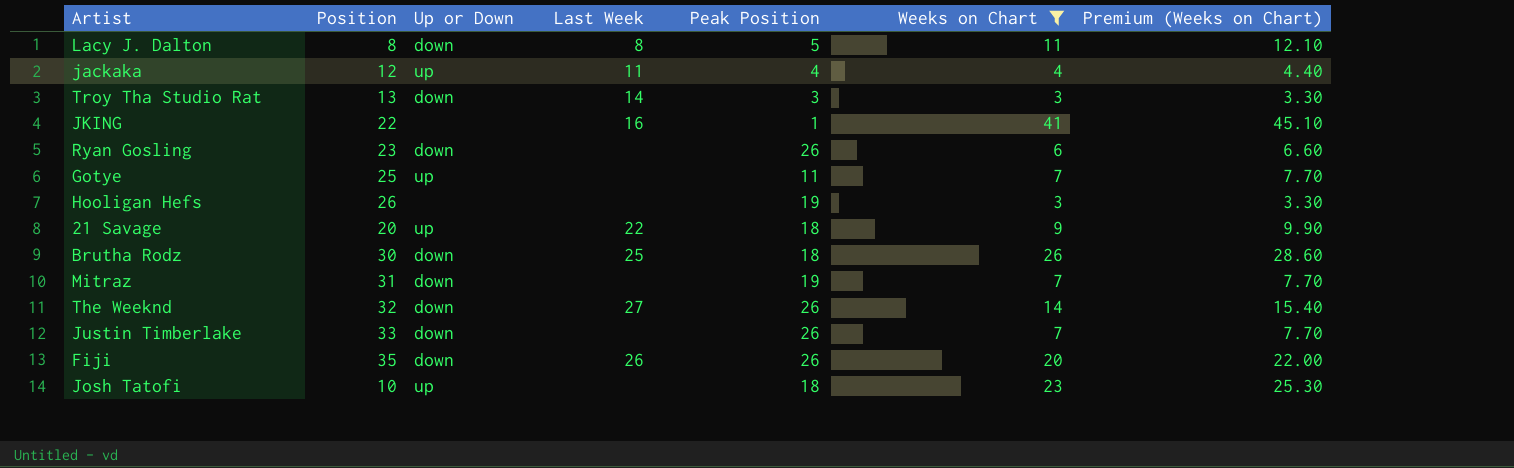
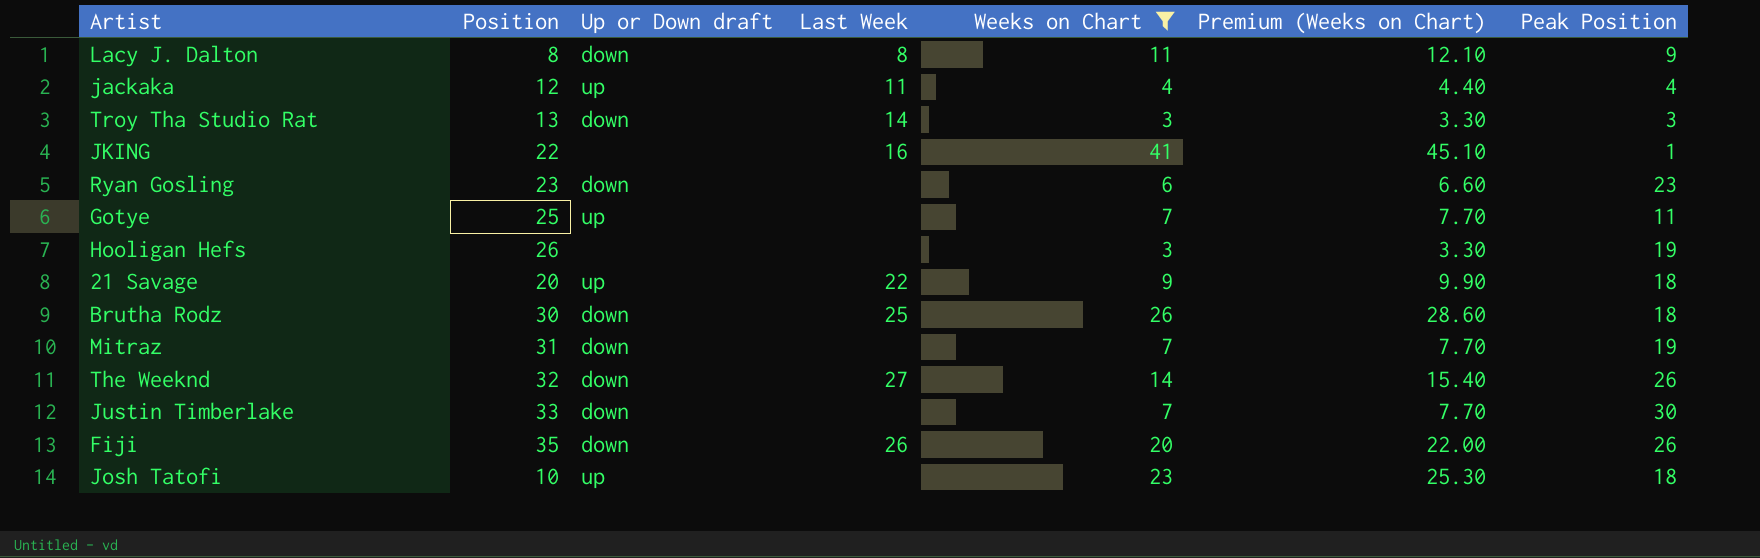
column name: Up or Down -> Up or Down draft
column Peak Position | position: 5 -> 7
Lacy J. Dalton | Peak Position: 5 -> 9
Ryan Gosling | Peak Position: 26 -> 23
Justin Timberlake | Peak Position: 26 -> 30

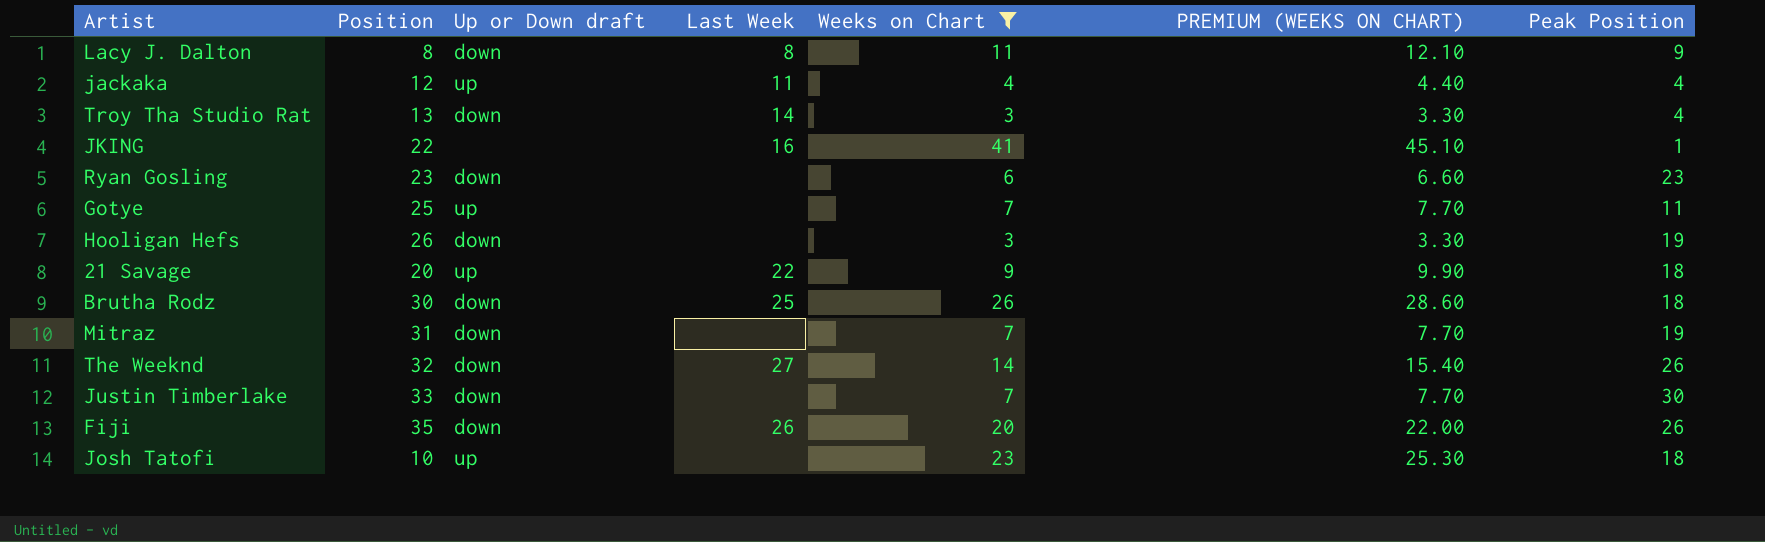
column name: Premium (Weeks on Chart) -> PREMIUM (WEEKS ON CHART)
Troy Tha Studio Rat | Peak Position: 3 -> 4
Hooligan Hefs | Up or Down draft: none -> down

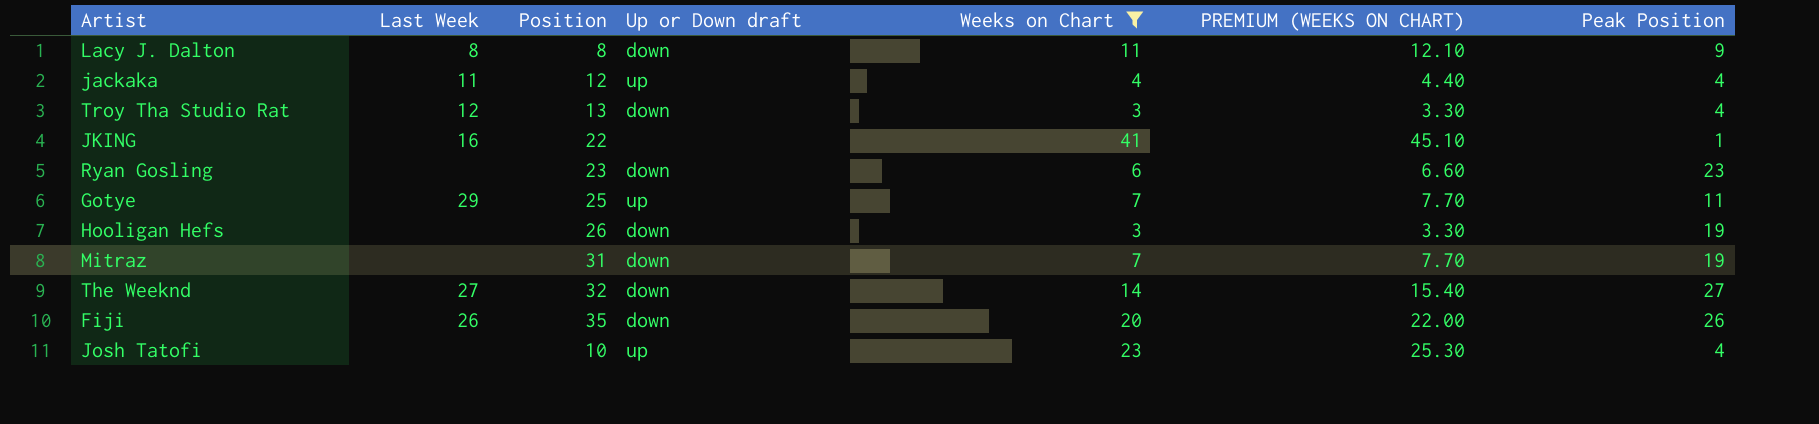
column Last Week | position: 4 -> 2
row 21 Savage: 20 | up | 22 | 9 | 9.90 | 18 -> none
row Brutha Rodz: 30 | down | 25 | 26 | 28.60 | 18 -> none
row Justin Timberlake: 33 | down | none | 7 | 7.70 | 30 -> none
Troy Tha Studio Rat | Last Week: 14 -> 12
Gotye | Last Week: none -> 29
The Weeknd | Peak Position: 26 -> 27
Josh Tatofi | Peak Position: 18 -> 4

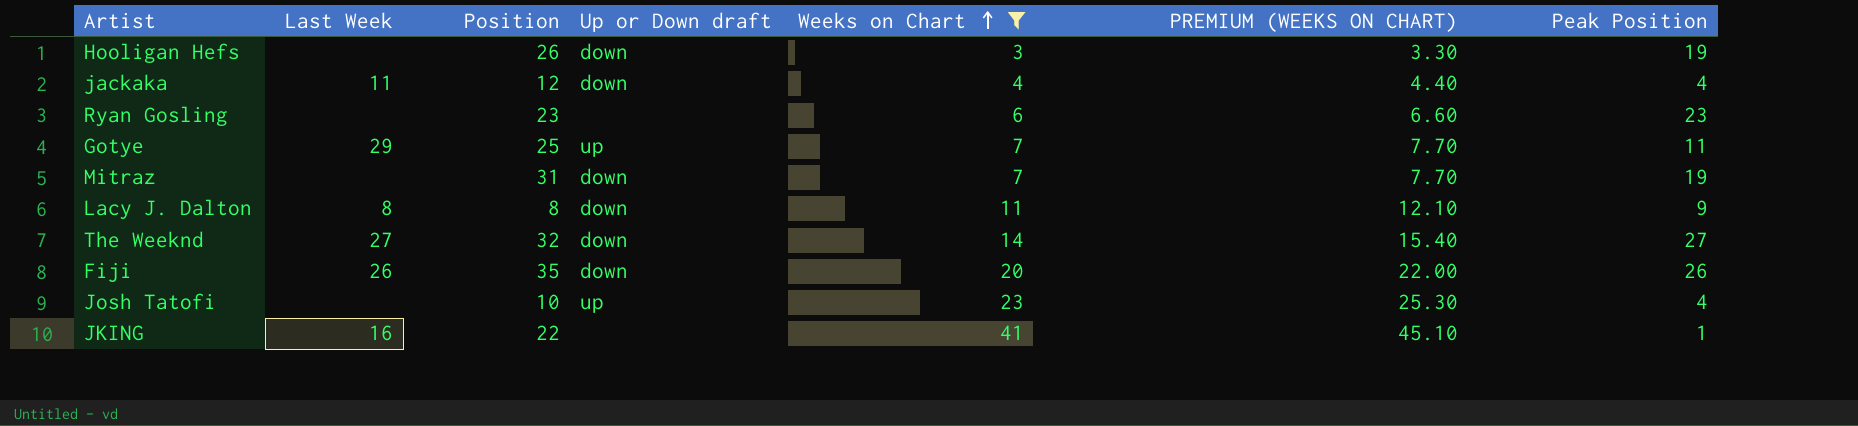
row order: none -> Weeks on Chart ascending
row Troy Tha Studio Rat: 12 | 13 | down | 3 | 3.30 | 4 -> none
jackaka | Up or Down draft: up -> down
Ryan Gosling | Up or Down draft: down -> none

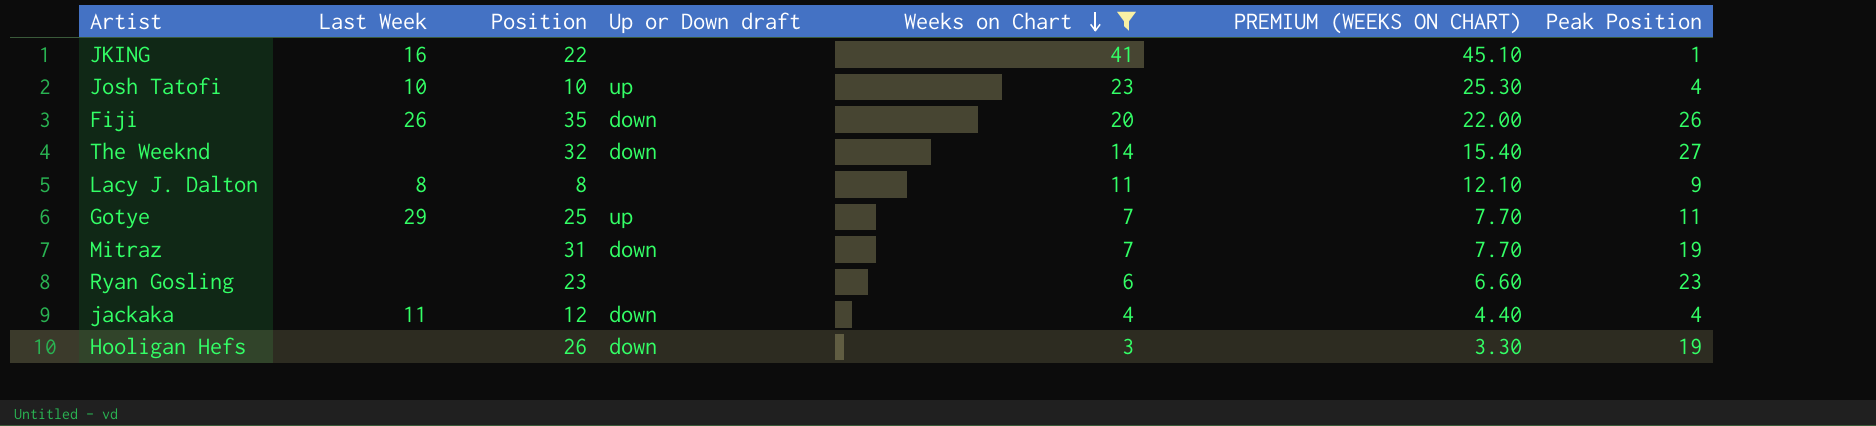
row order: Weeks on Chart ascending -> Weeks on Chart descending
Josh Tatofi | Last Week: none -> 10
The Weeknd | Last Week: 27 -> none
Lacy J. Dalton | Up or Down draft: down -> none

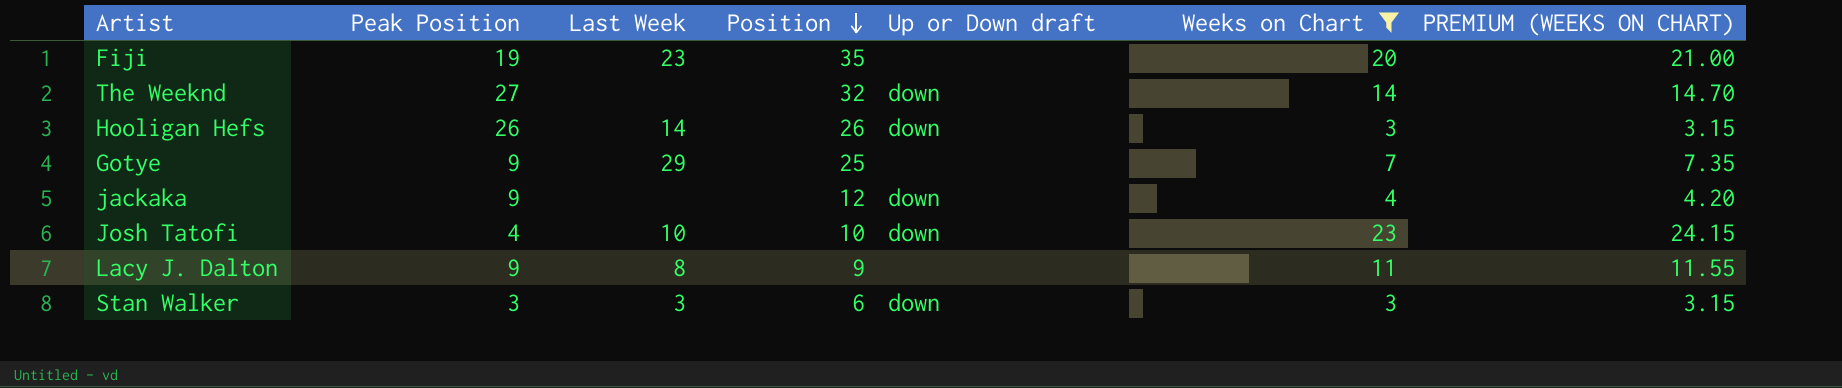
row order: Weeks on Chart descending -> Position descending
column Peak Position | position: 7 -> 2
column PREMIUM (WEEKS ON CHART) | formula: [Weeks on Chart] * 1.1 -> [Weeks on Chart] * 1.05
row JKING: 16 | 22 | none | 41 | 45.10 | 1 -> none
row Mitraz: none | 31 | down | 7 | 7.70 | 19 -> none
row Ryan Gosling: none | 23 | none | 6 | 6.60 | 23 -> none
Fiji | Peak Position: 26 -> 19
Fiji | Last Week: 26 -> 23
Fiji | Up or Down draft: down -> none
Hooligan Hefs | Peak Position: 19 -> 26
Hooligan Hefs | Last Week: none -> 14
Gotye | Peak Position: 11 -> 9
Gotye | Up or Down draft: up -> none
jackaka | Peak Position: 4 -> 9
jackaka | Last Week: 11 -> none
Josh Tatofi | Up or Down draft: up -> down
Lacy J. Dalton | Position: 8 -> 9
row Stan Walker: none -> 3 | 3 | 6 | down | 3 | 3.15

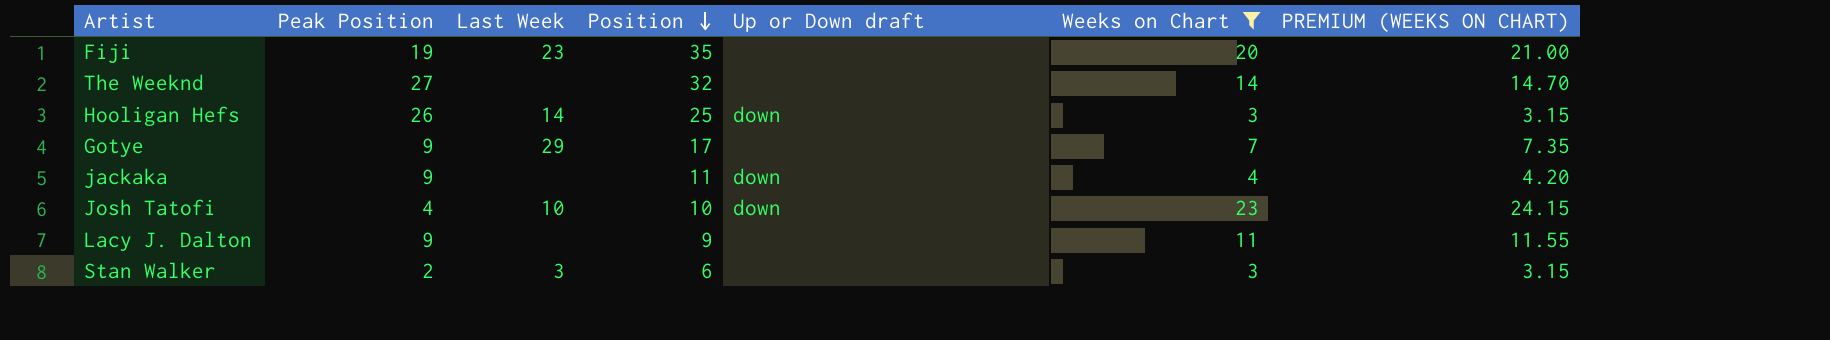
The Weeknd | Up or Down draft: down -> none
Hooligan Hefs | Position: 26 -> 25
Gotye | Position: 25 -> 17
jackaka | Position: 12 -> 11
Lacy J. Dalton | Last Week: 8 -> none
Stan Walker | Peak Position: 3 -> 2
Stan Walker | Up or Down draft: down -> none

